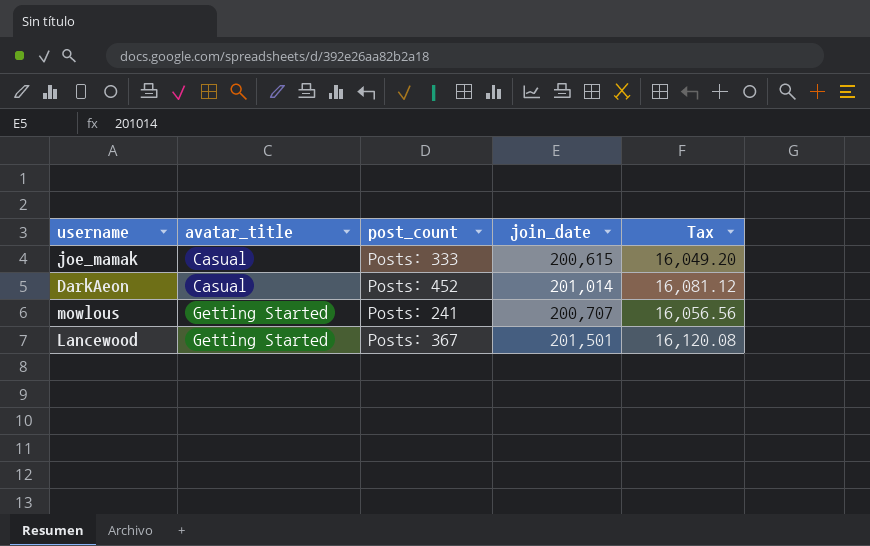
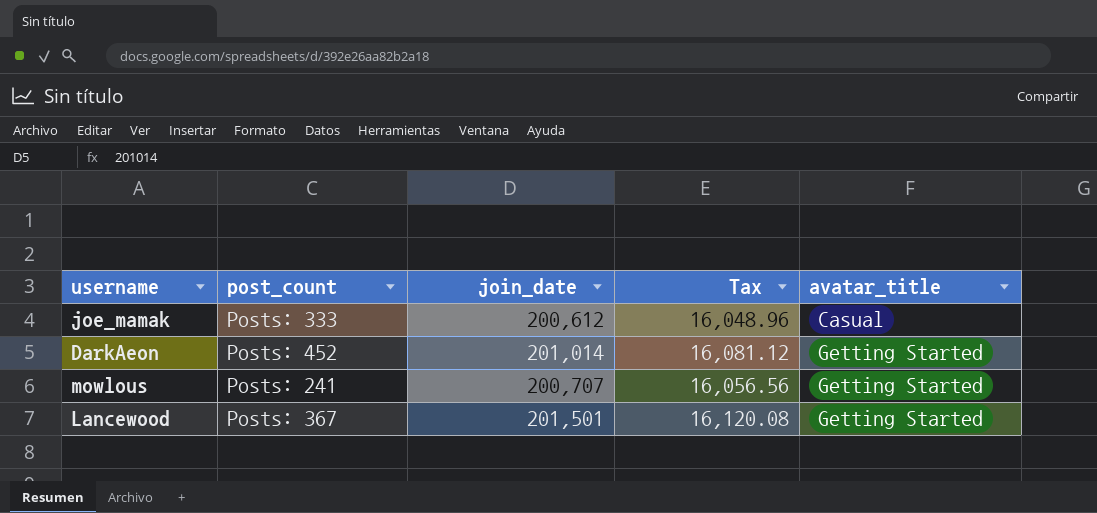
column avatar_title | position: 2 -> 5
joe_mamak | join_date: 200,615 -> 200,612
joe_mamak | Tax: 16,049.20 -> 16,048.96
DarkAeon | avatar_title: Casual -> Getting Started

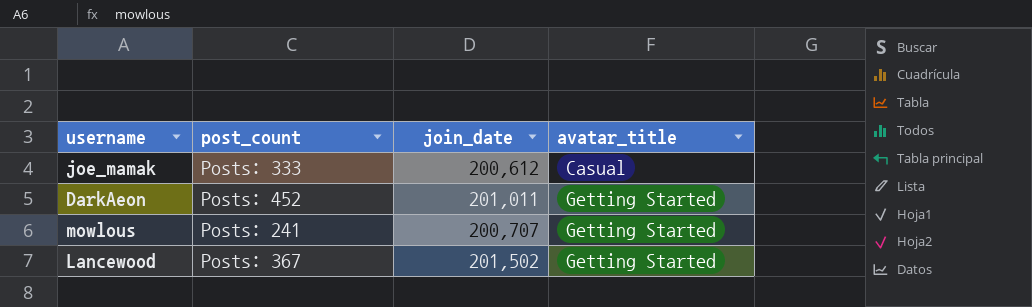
column Tax | formula: [join_date] * 0.08 -> none
DarkAeon | join_date: 201,014 -> 201,011
Lancewood | join_date: 201,501 -> 201,502

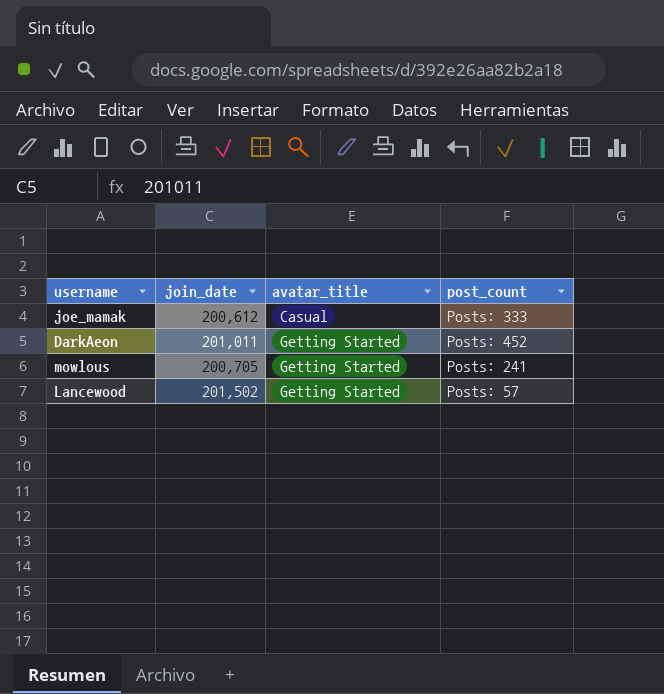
column post_count | position: 2 -> 4
mowlous | join_date: 200,707 -> 200,705
Lancewood | post_count: Posts: 367 -> Posts: 57

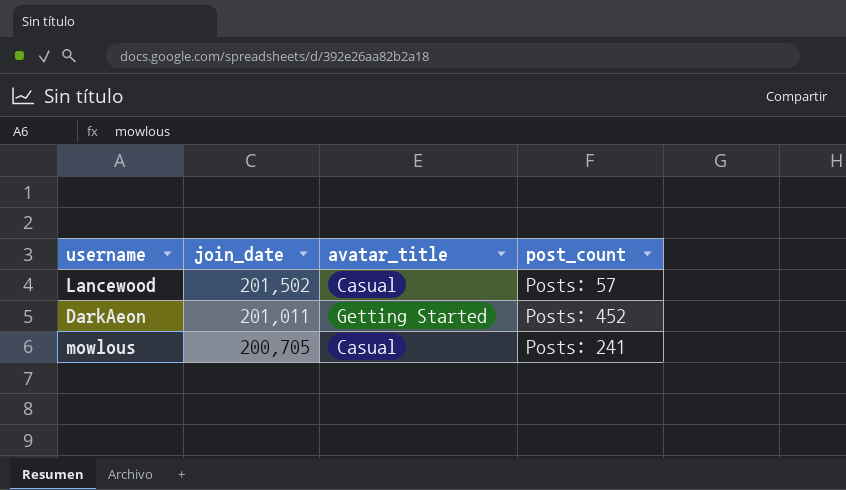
row order: avatar_title ascending -> join_date descending
row joe_mamak: 200,612 | Casual | Posts: 333 -> none
Lancewood | avatar_title: Getting Started -> Casual
mowlous | avatar_title: Getting Started -> Casual

